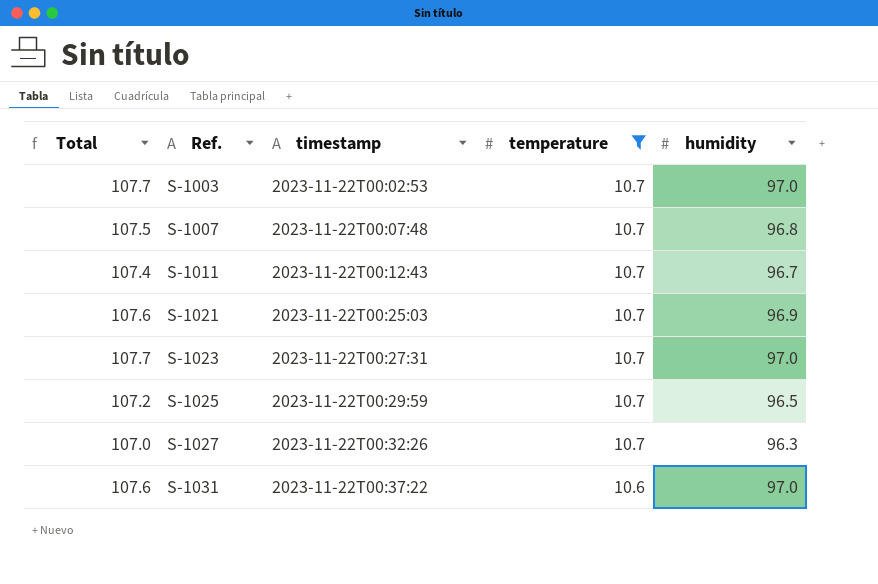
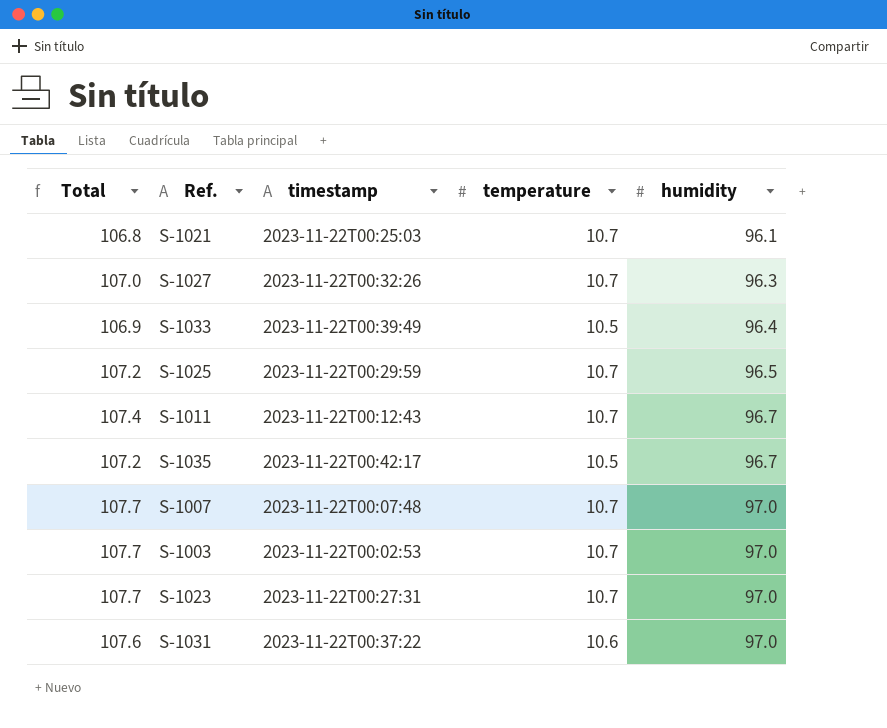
filter: temperature != 10.5 -> none
row order: Ref. ascending -> humidity ascending
S-1021 | Total: 107.6 -> 106.8
S-1021 | humidity: 96.9 -> 96.1
S-1007 | Total: 107.5 -> 107.7
S-1007 | humidity: 96.8 -> 97.0

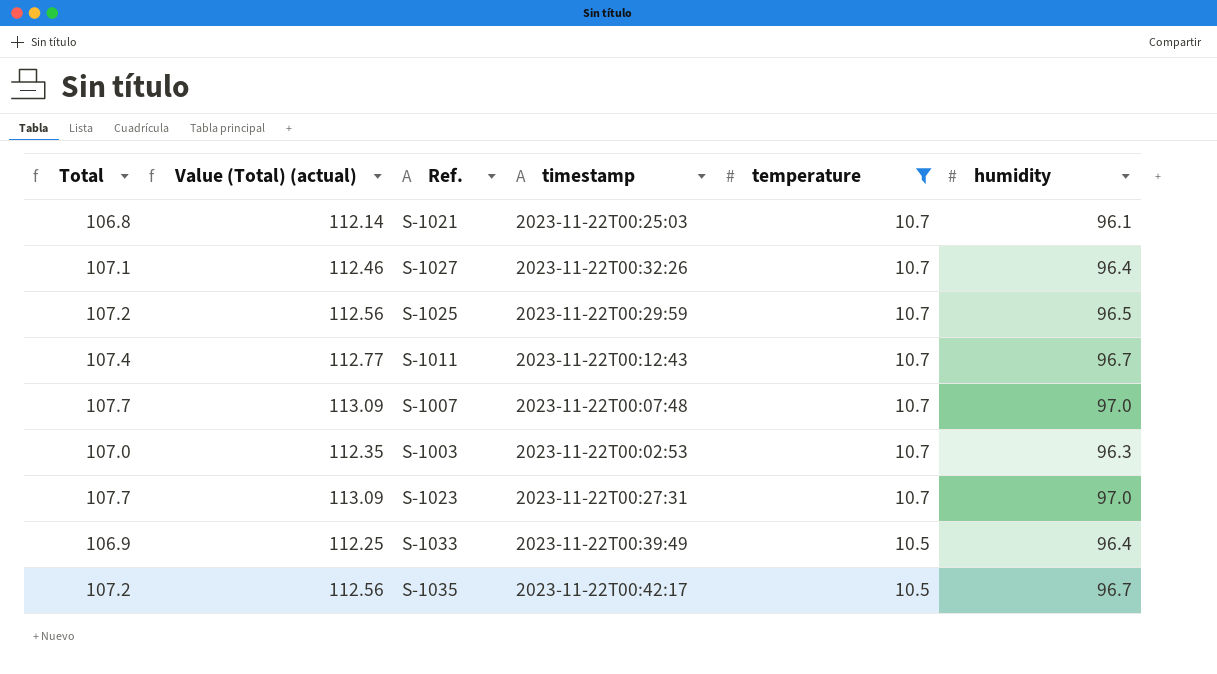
filter: none -> temperature != 10.6
row order: humidity ascending -> temperature descending
column Value (Total) (actual) | formula: none -> [Total] * 1.05
S-1027 | Total: 107.0 -> 107.1
S-1027 | humidity: 96.3 -> 96.4
S-1003 | Total: 107.7 -> 107.0
S-1003 | humidity: 97.0 -> 96.3

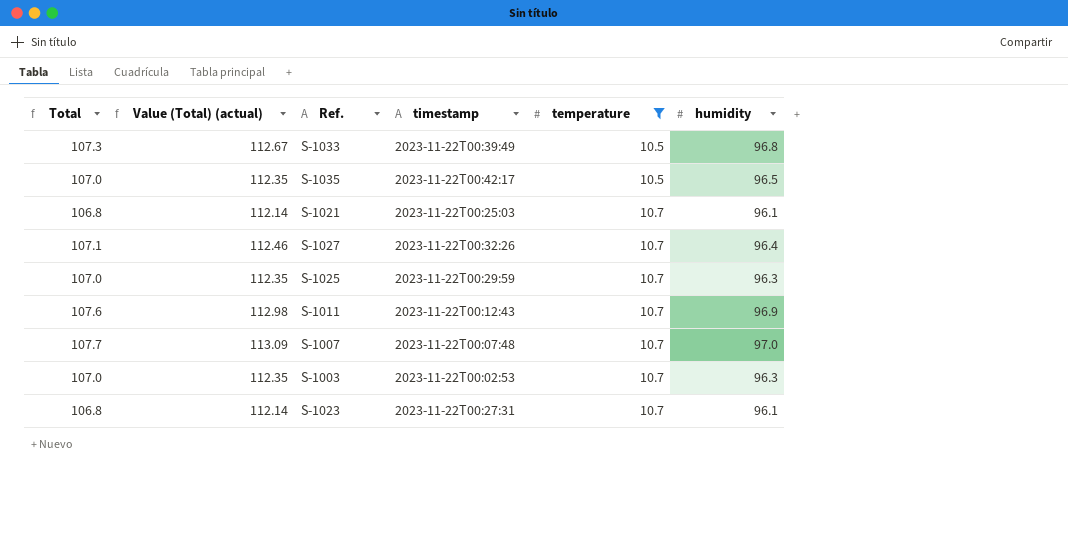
row order: temperature descending -> temperature ascending
S-1033 | Total: 106.9 -> 107.3
S-1033 | Value (Total) (actual): 112.25 -> 112.67
S-1033 | humidity: 96.4 -> 96.8
S-1035 | Total: 107.2 -> 107.0
S-1035 | Value (Total) (actual): 112.56 -> 112.35
S-1035 | humidity: 96.7 -> 96.5
S-1025 | Total: 107.2 -> 107.0
S-1025 | Value (Total) (actual): 112.56 -> 112.35
S-1025 | humidity: 96.5 -> 96.3
S-1011 | Total: 107.4 -> 107.6
S-1011 | Value (Total) (actual): 112.77 -> 112.98
S-1011 | humidity: 96.7 -> 96.9
S-1023 | Total: 107.7 -> 106.8
S-1023 | Value (Total) (actual): 113.09 -> 112.14
S-1023 | humidity: 97.0 -> 96.1

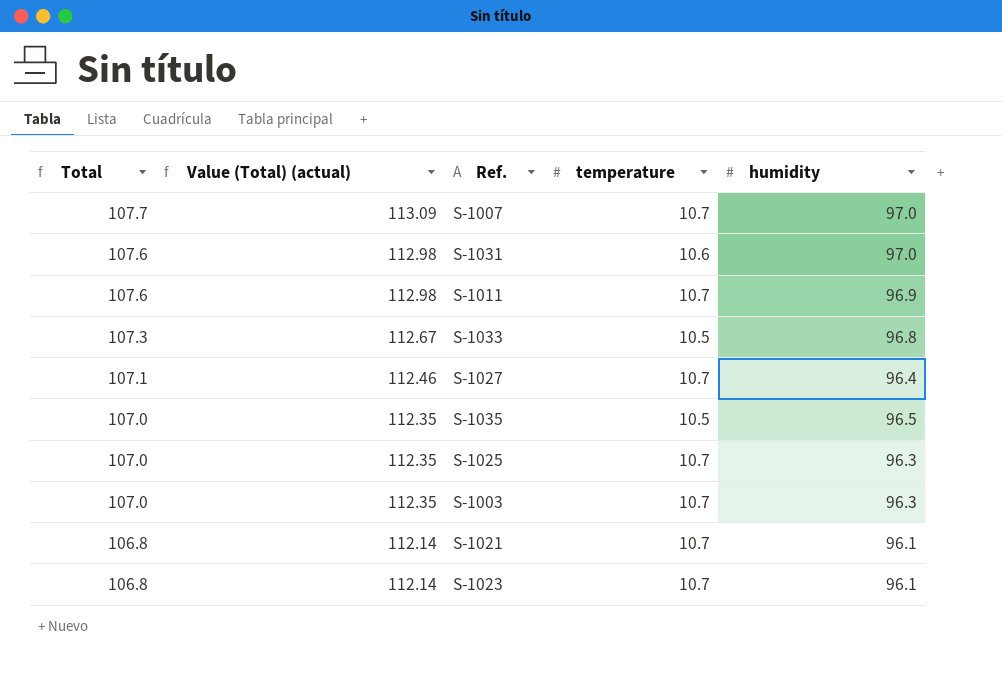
filter: temperature != 10.6 -> none
row order: temperature ascending -> Total descending
column timestamp | position: 4 -> none

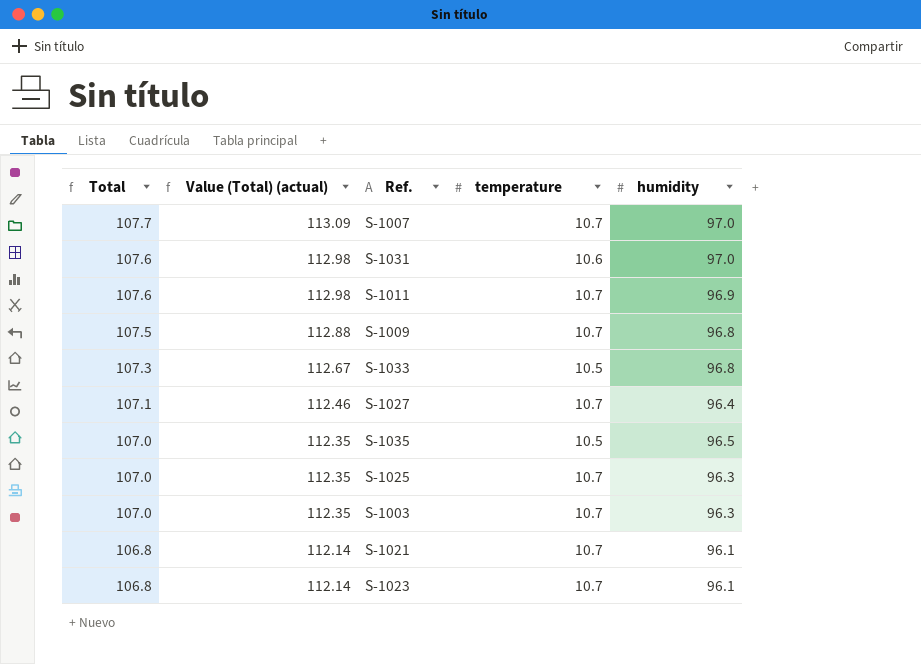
row S-1009: none -> 107.5 | 112.88 | 10.7 | 96.8

